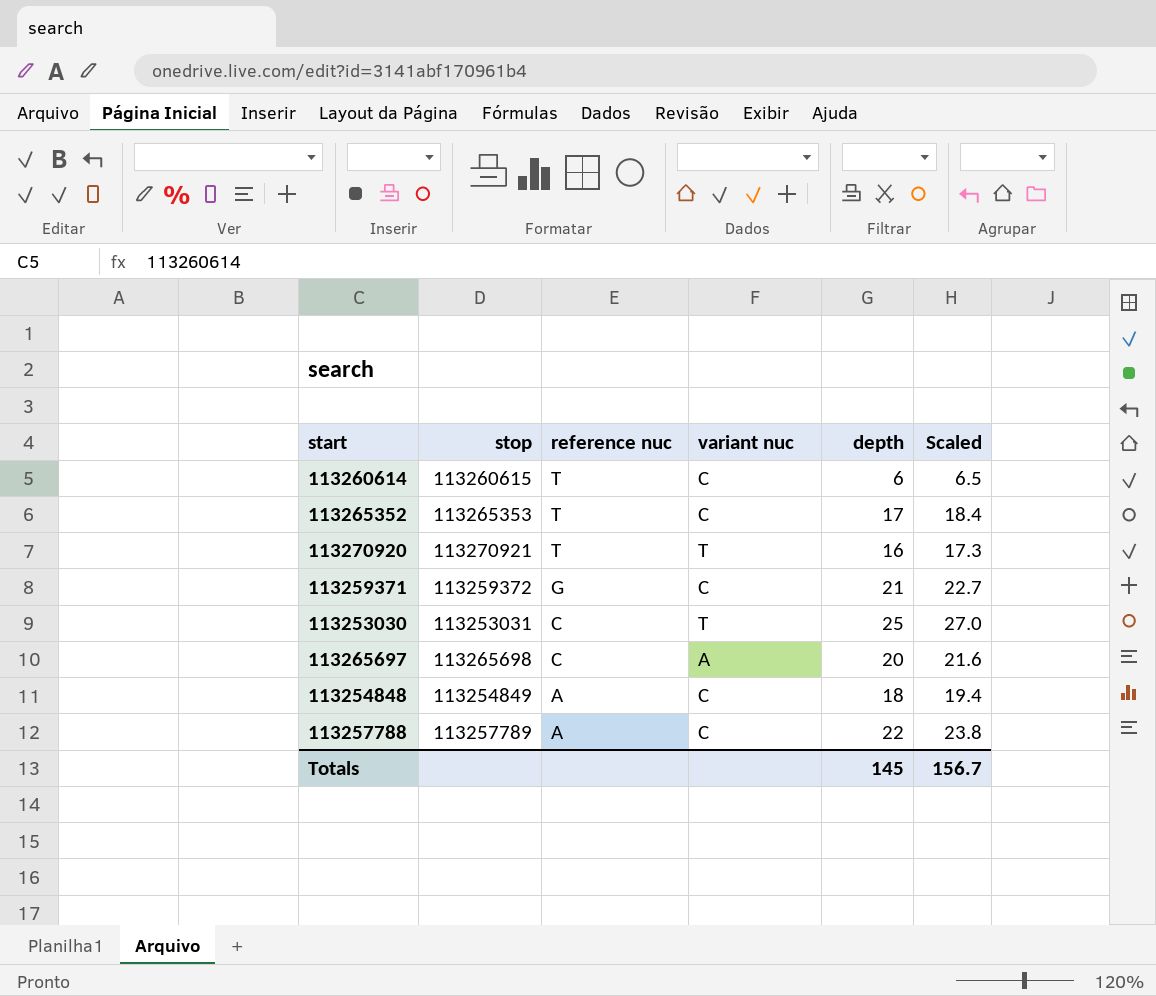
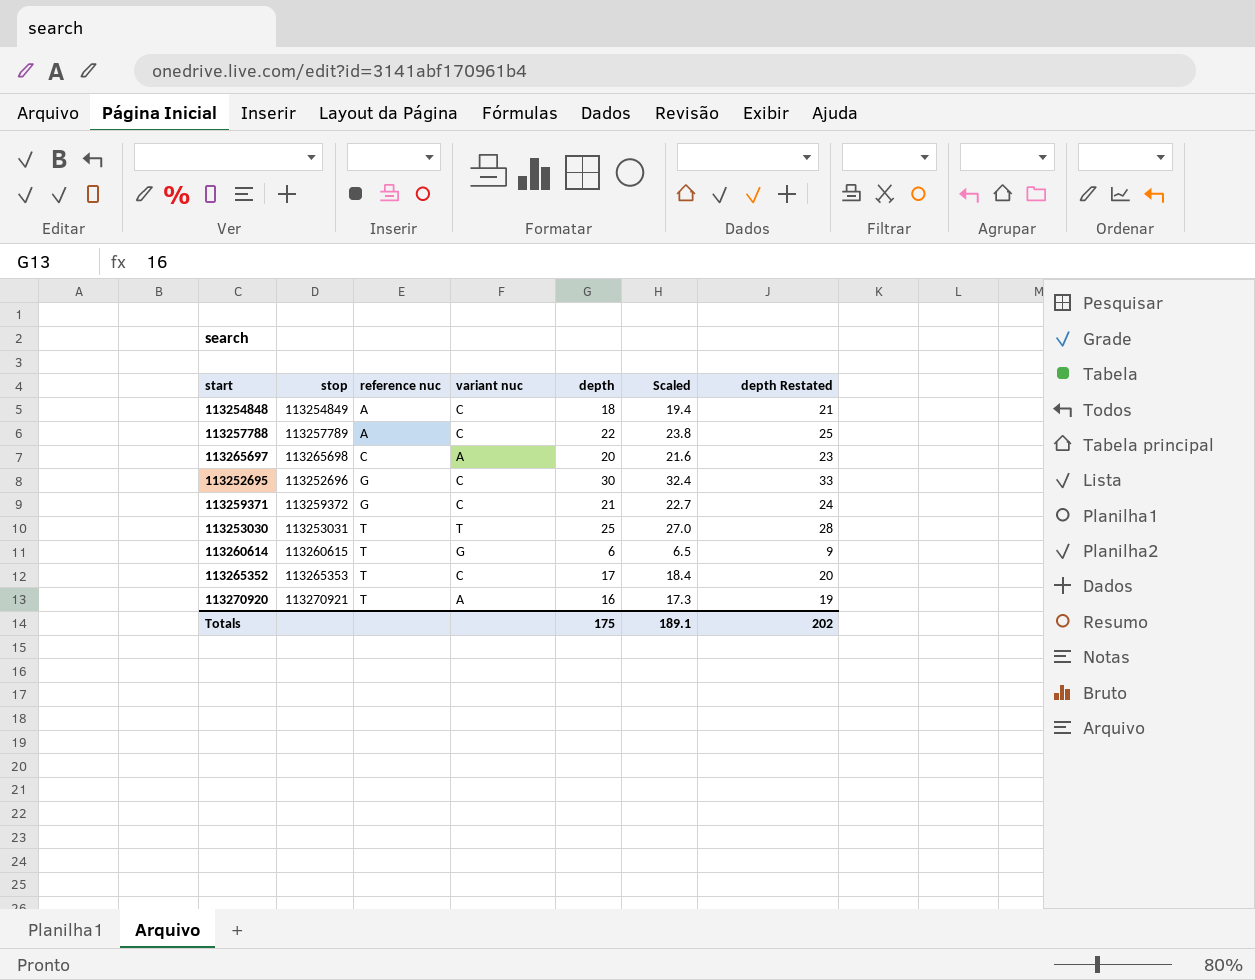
row order: reference nuc descending -> reference nuc ascending
column depth Restated | formula: none -> [depth] + 3
row 113252695: none -> 113252696 | G | C | 30 | 32.4 | 33
113253030 | reference nuc: C -> T
113260614 | variant nuc: C -> G
113270920 | variant nuc: T -> A
Totals | depth: 145 -> 175
Totals | Scaled: 156.7 -> 189.1

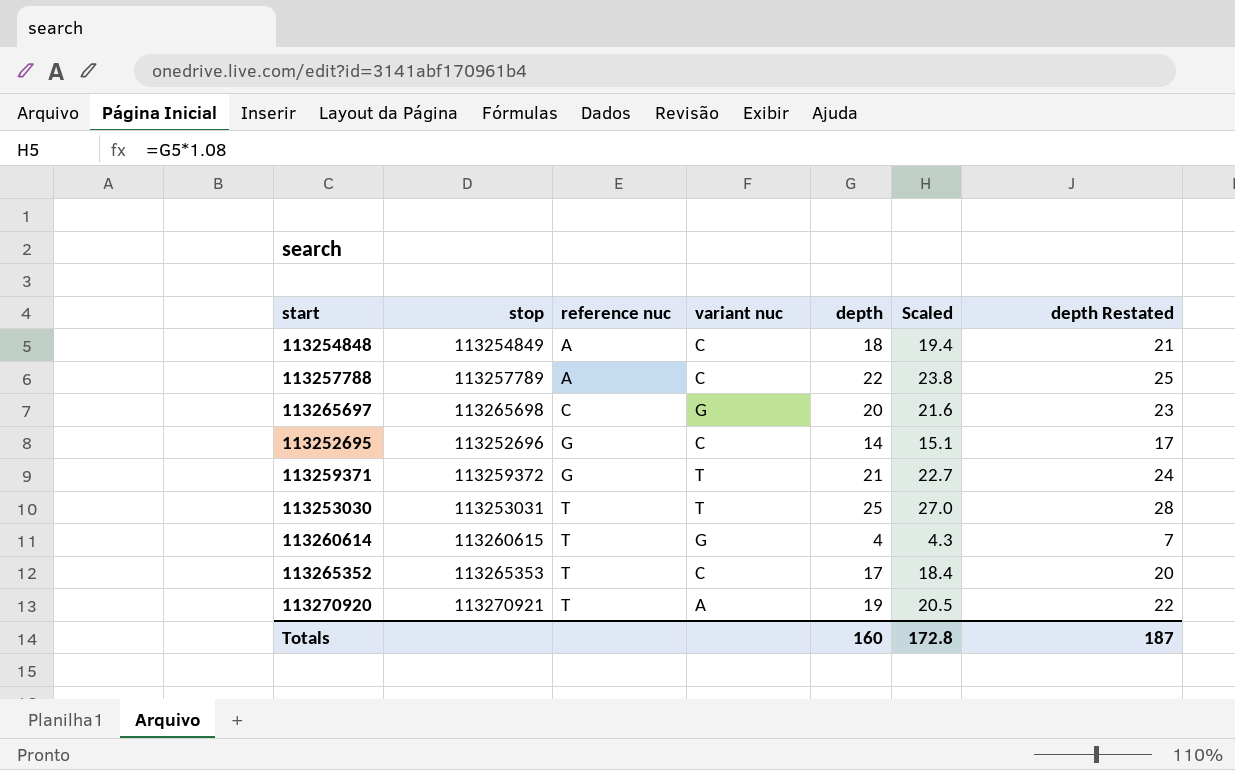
113265697 | variant nuc: A -> G
113252695 | depth: 30 -> 14
113252695 | Scaled: 32.4 -> 15.1
113252695 | depth Restated: 33 -> 17
113259371 | variant nuc: C -> T
113260614 | depth: 6 -> 4
113260614 | Scaled: 6.5 -> 4.3
113260614 | depth Restated: 9 -> 7
113270920 | depth: 16 -> 19
113270920 | Scaled: 17.3 -> 20.5
113270920 | depth Restated: 19 -> 22
Totals | depth: 175 -> 160
Totals | Scaled: 189.1 -> 172.8
Totals | depth Restated: 202 -> 187

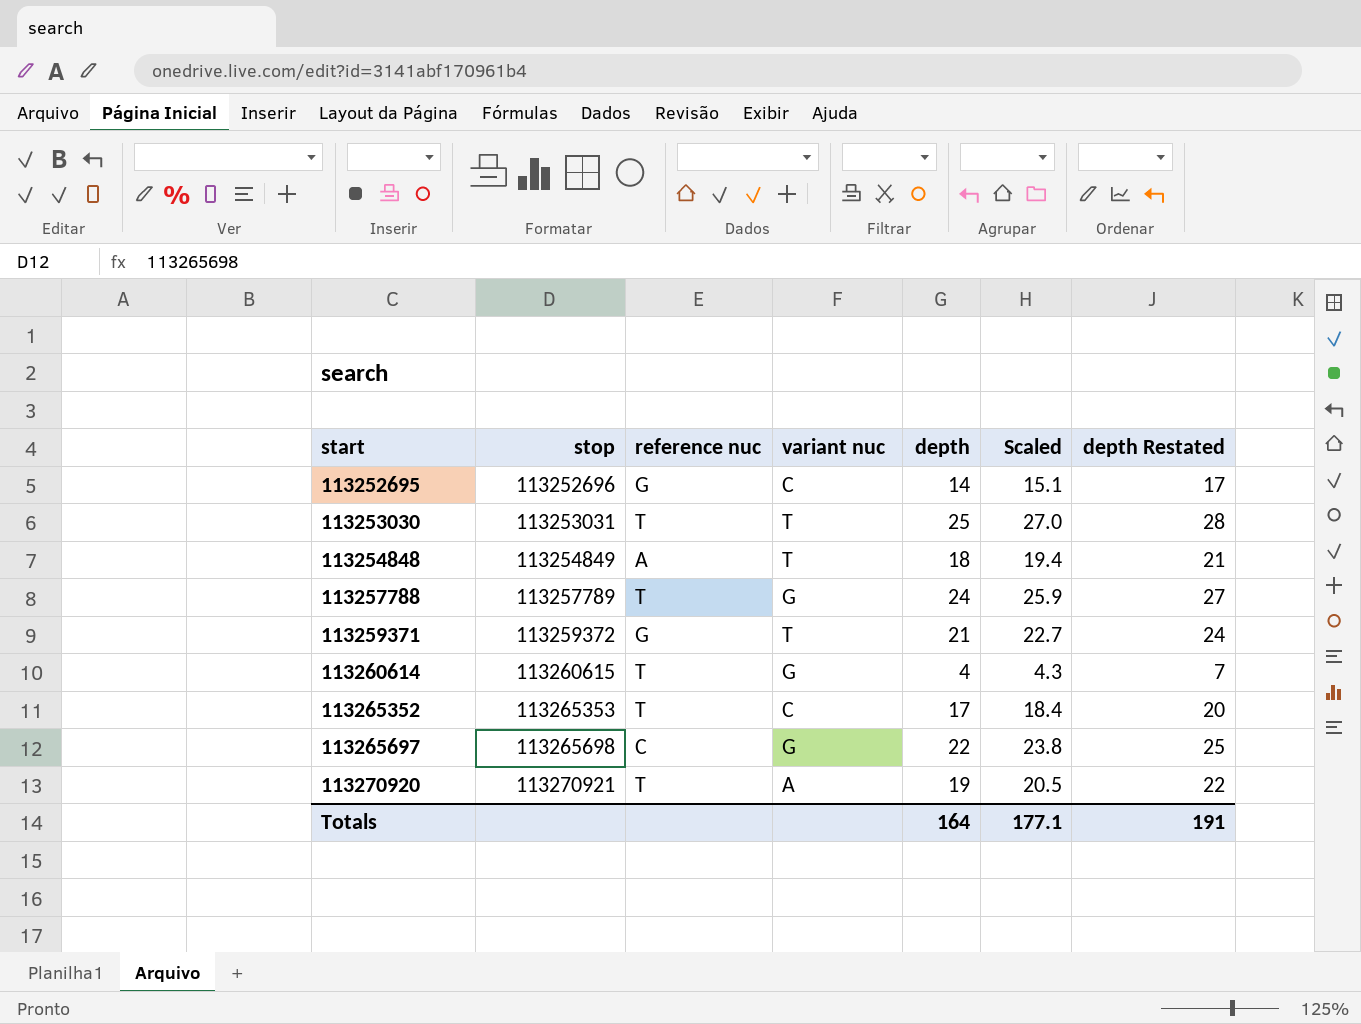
row order: reference nuc ascending -> start ascending
113254848 | variant nuc: C -> T
113257788 | reference nuc: A -> T
113257788 | variant nuc: C -> G
113257788 | depth: 22 -> 24
113257788 | Scaled: 23.8 -> 25.9
113257788 | depth Restated: 25 -> 27
113265697 | depth: 20 -> 22
113265697 | Scaled: 21.6 -> 23.8
113265697 | depth Restated: 23 -> 25
Totals | depth: 160 -> 164
Totals | Scaled: 172.8 -> 177.1
Totals | depth Restated: 187 -> 191

